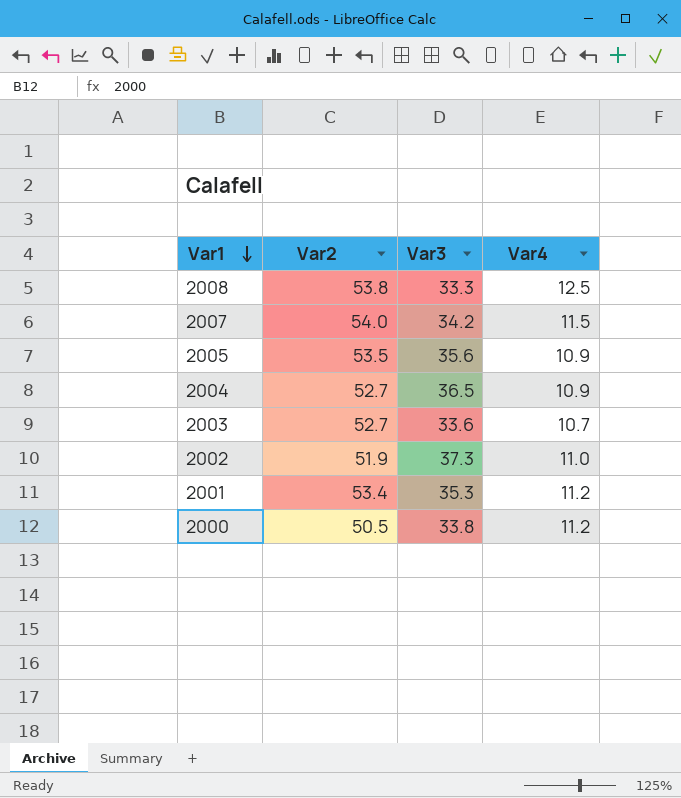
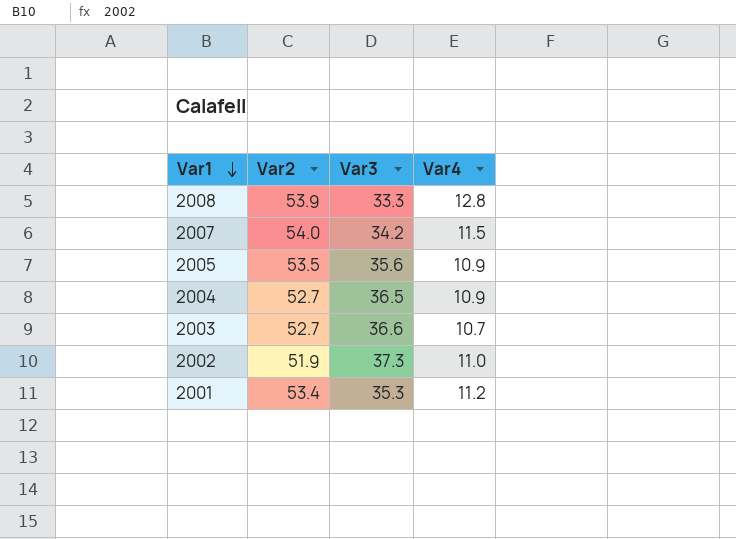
row 2000: 50.5 | 33.8 | 11.2 -> none
2008 | Var2: 53.8 -> 53.9
2008 | Var4: 12.5 -> 12.8
2003 | Var3: 33.6 -> 36.6

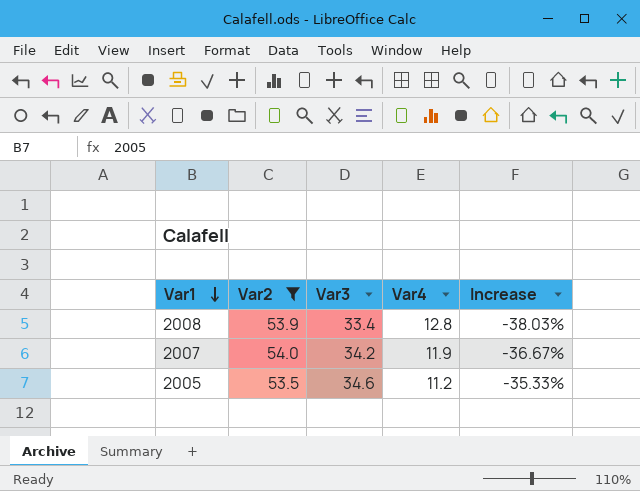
filter: none -> Var2 >= 53.5
column Increase | formula: none -> ([Var3] - [Var2]) / [Var2]
2008 | Var3: 33.3 -> 33.4
2007 | Var4: 11.5 -> 11.9
2005 | Var3: 35.6 -> 34.6
2005 | Var4: 10.9 -> 11.2

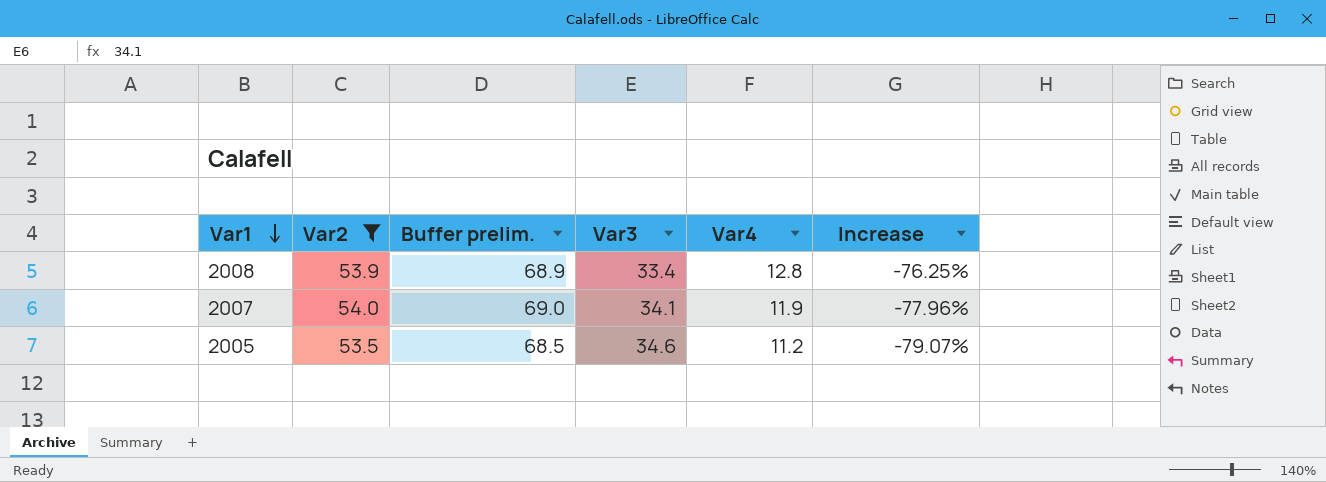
column Buffer prelim. | formula: none -> [Var2] + 15
column Increase | formula: ([Var3] - [Var2]) / [Var2] -> ([Var4] - [Var2]) / [Var2]
2007 | Var3: 34.2 -> 34.1

